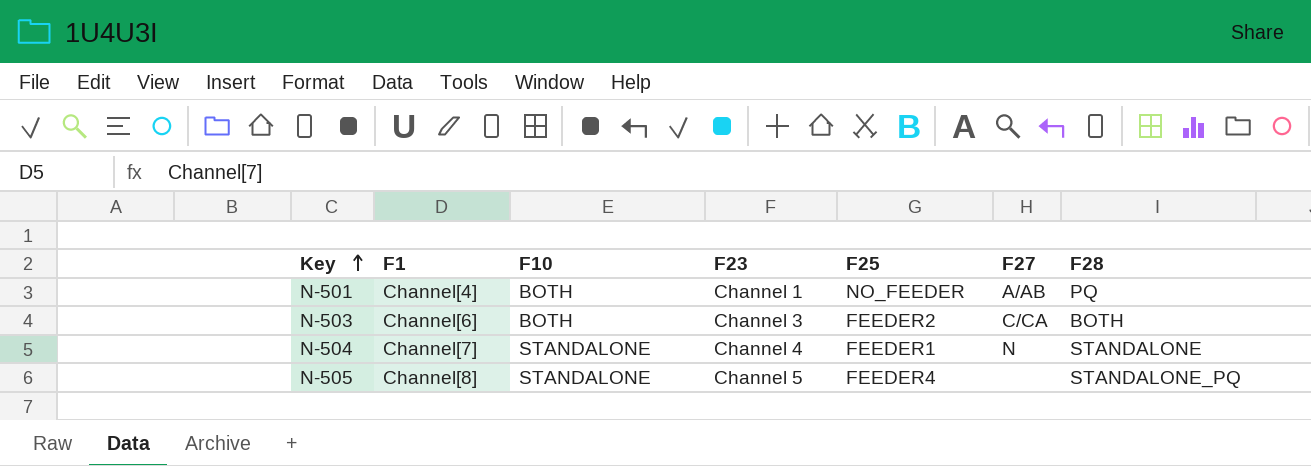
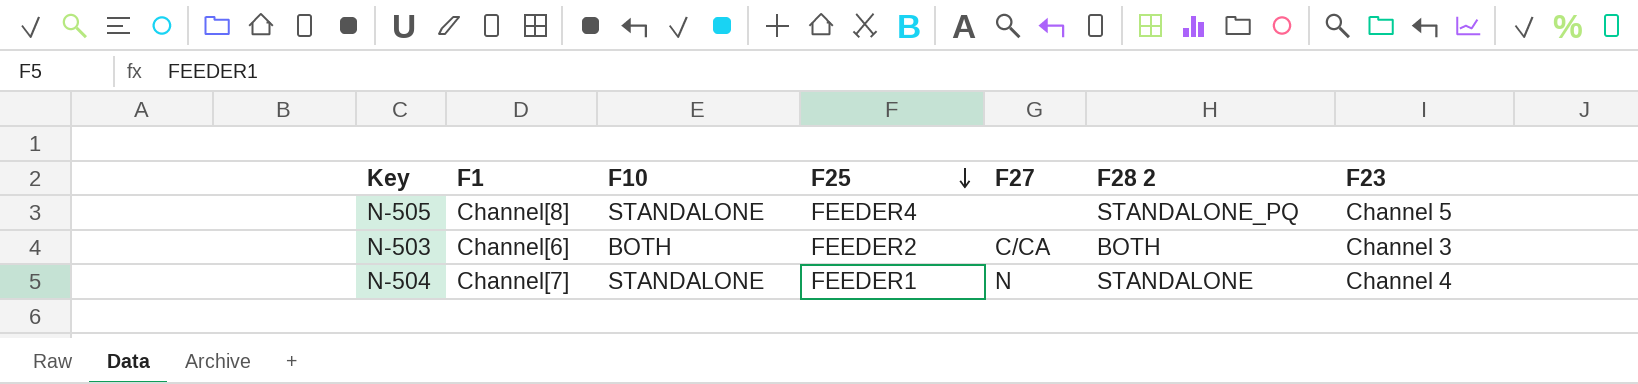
row order: Key ascending -> F25 descending
column name: F28 -> F28 2
column F23 | position: 4 -> 7
row N-501: Channel[4] | BOTH | Channel 1 | NO_FEEDER | A/AB | PQ -> none

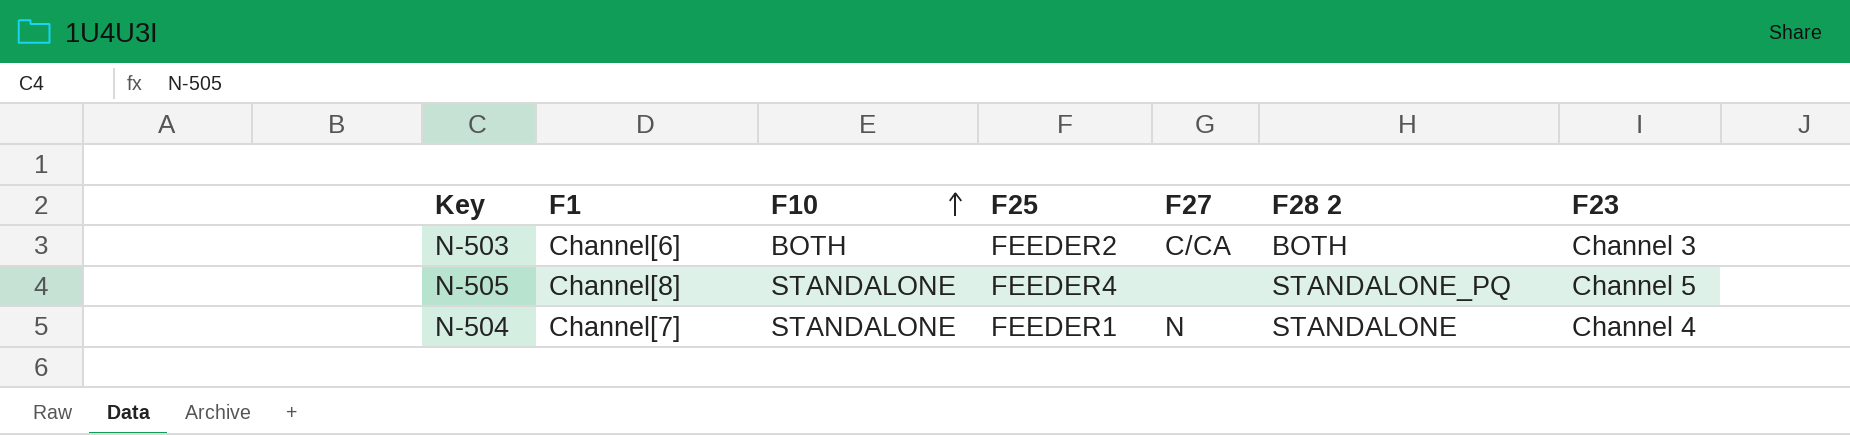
row order: F25 descending -> F10 ascending

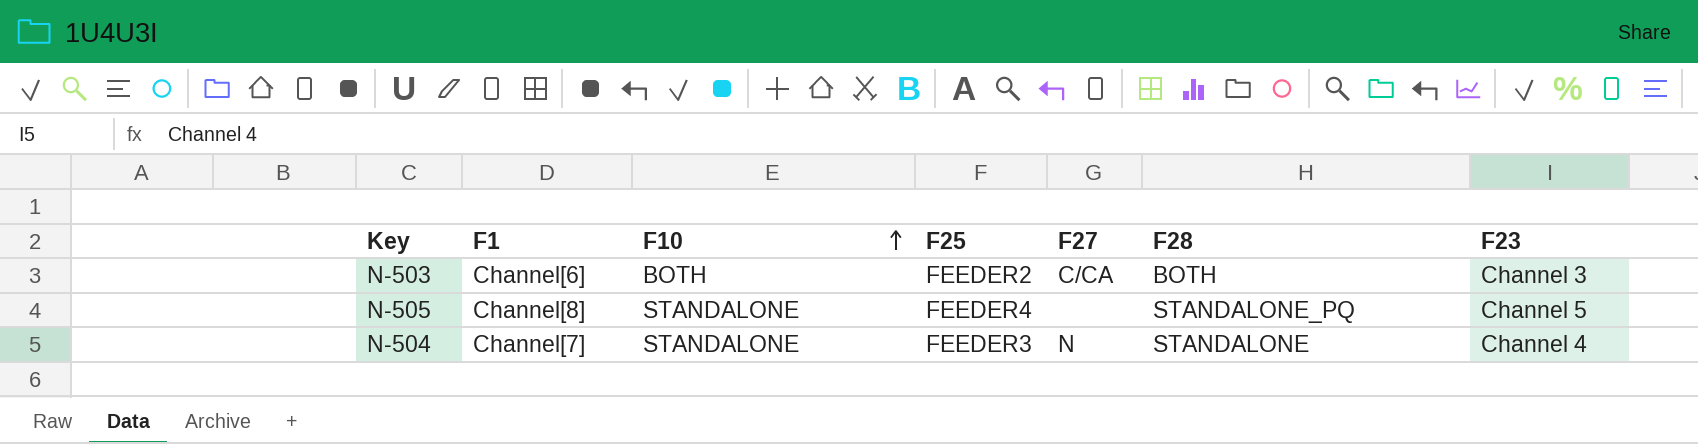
column name: F28 2 -> F28
N-504 | F25: FEEDER1 -> FEEDER3

